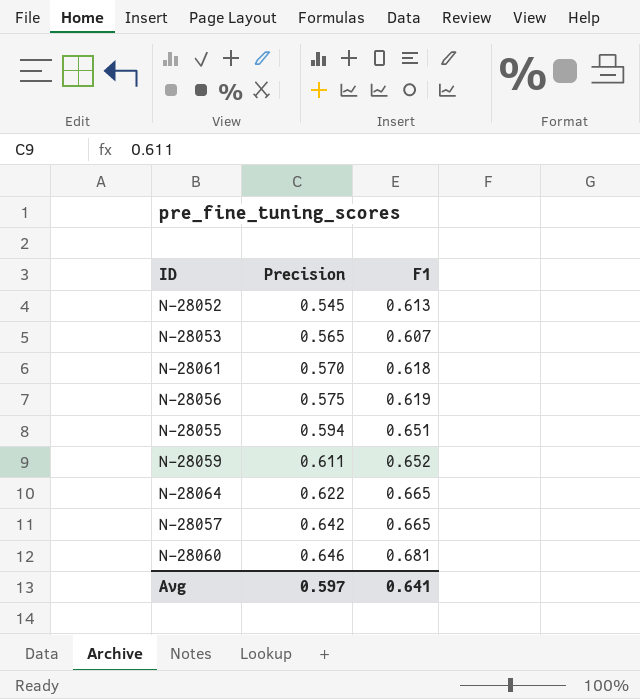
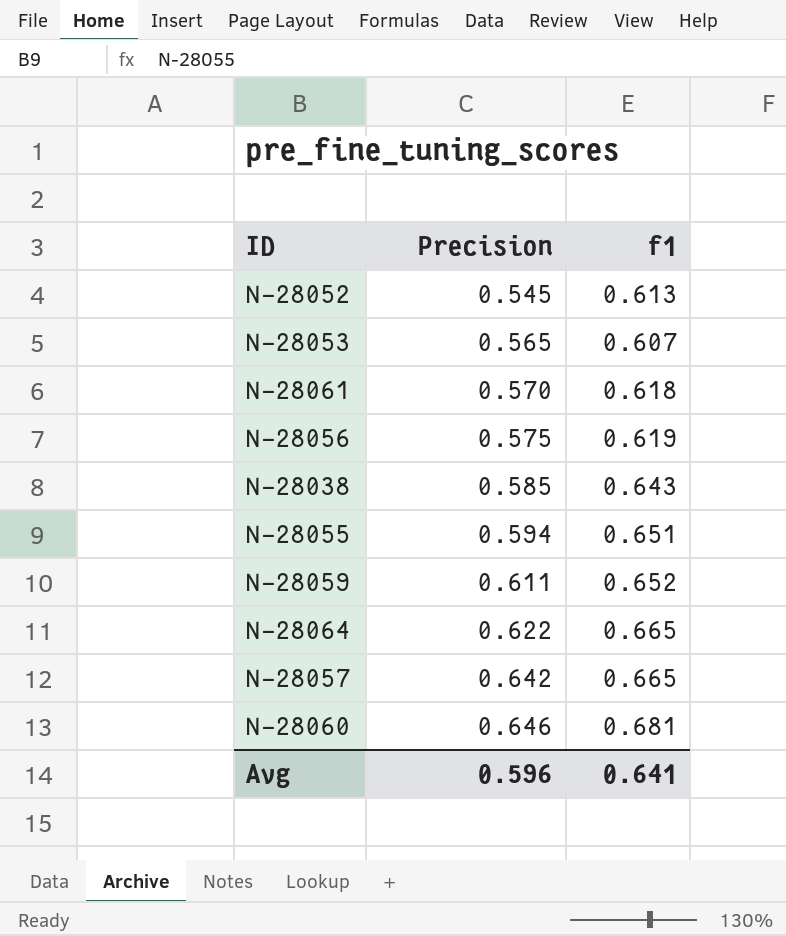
column name: F1 -> f1
row N-28038: none -> 0.585 | 0.643
Avg | Precision: 0.597 -> 0.596

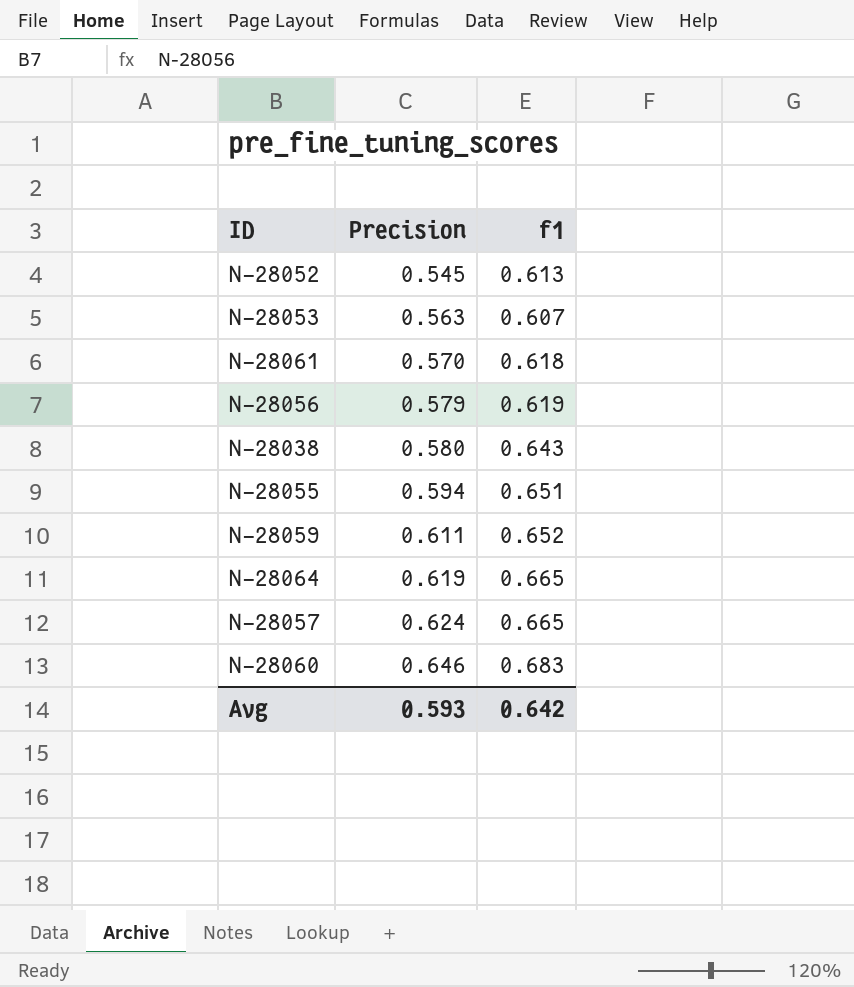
N-28053 | Precision: 0.565 -> 0.563
N-28056 | Precision: 0.575 -> 0.579
N-28038 | Precision: 0.585 -> 0.580
N-28064 | Precision: 0.622 -> 0.619
N-28057 | Precision: 0.642 -> 0.624
N-28060 | f1: 0.681 -> 0.683
Avg | Precision: 0.596 -> 0.593
Avg | f1: 0.641 -> 0.642

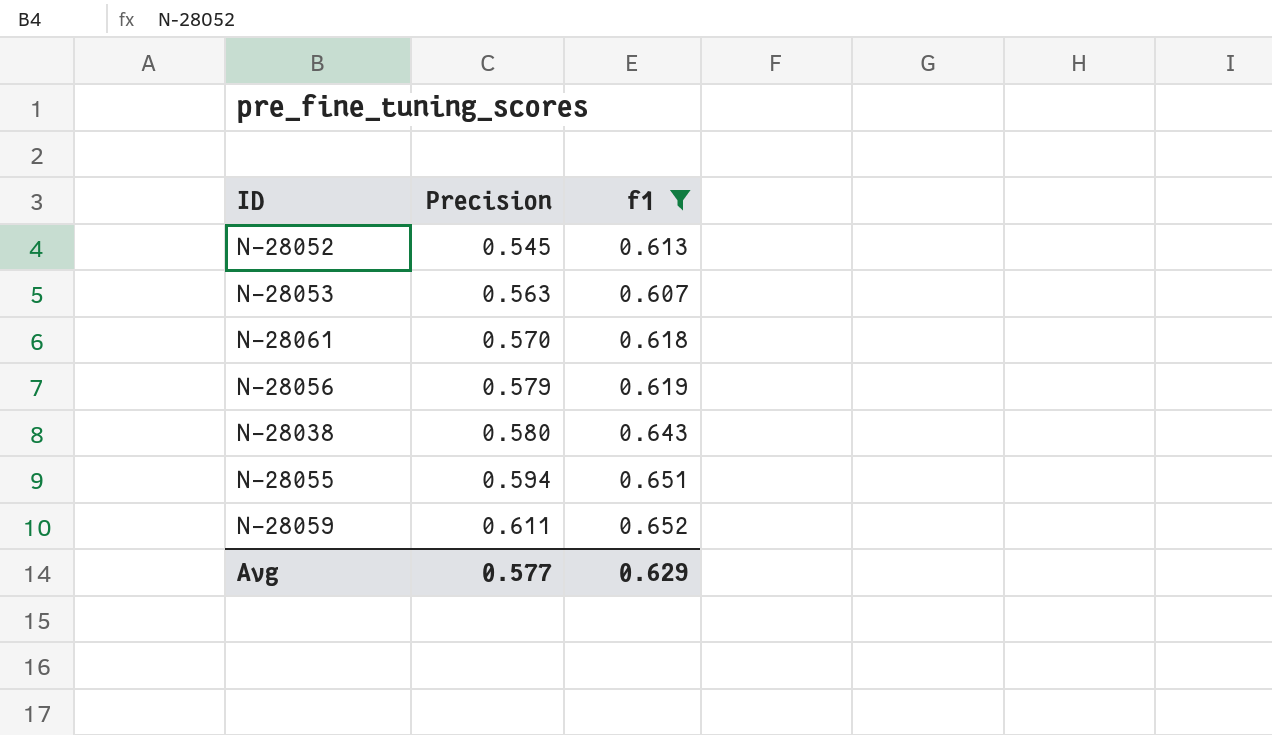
filter: none -> f1 <= 0.652
Avg | Precision: 0.593 -> 0.577
Avg | f1: 0.642 -> 0.629

